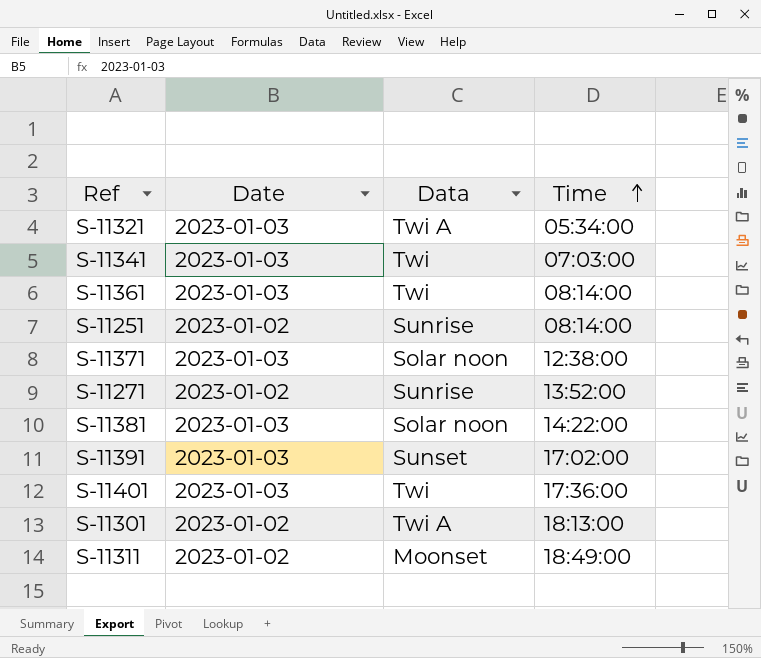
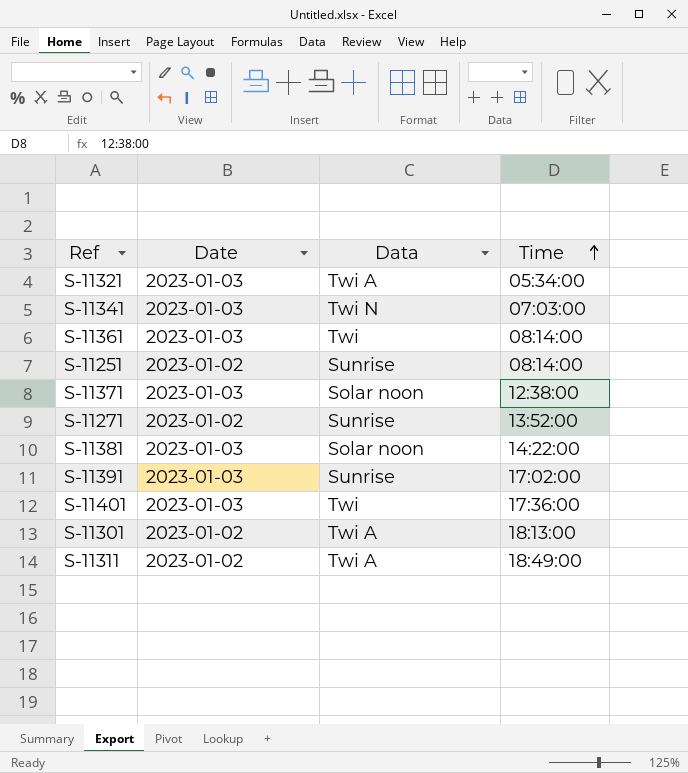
S-11341 | Data: Twi -> Twi N
S-11391 | Data: Sunset -> Sunrise
S-11311 | Data: Moonset -> Twi A

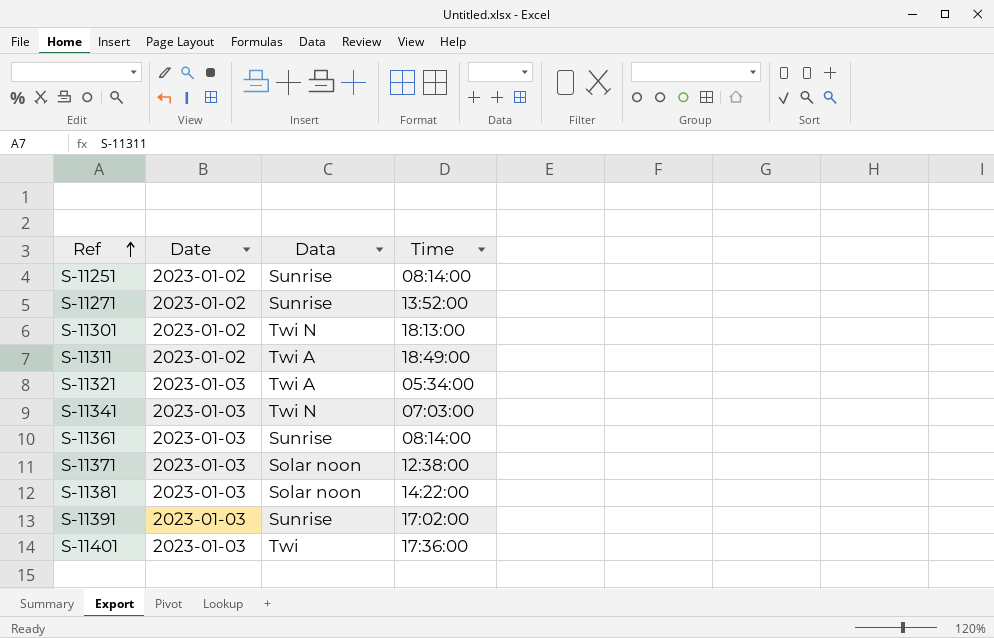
row order: Time ascending -> Ref ascending
S-11301 | Data: Twi A -> Twi N
S-11361 | Data: Twi -> Sunrise

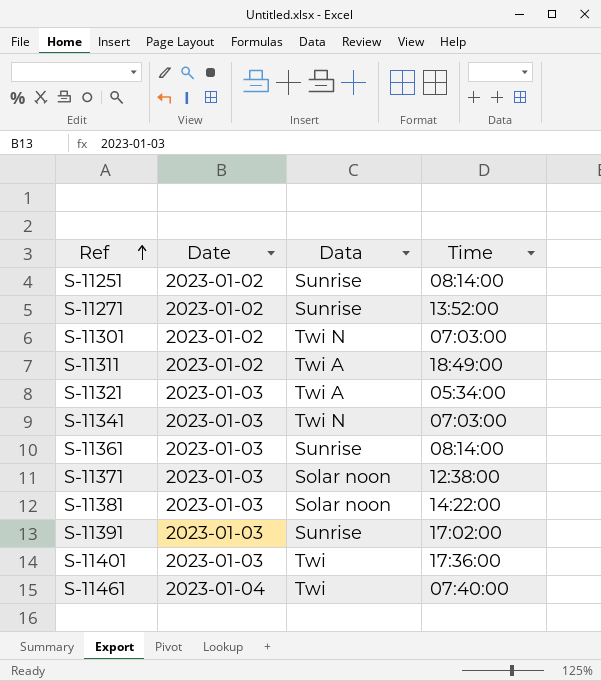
S-11301 | Time: 18:13:00 -> 07:03:00
row S-11461: none -> 2023-01-04 | Twi | 07:40:00

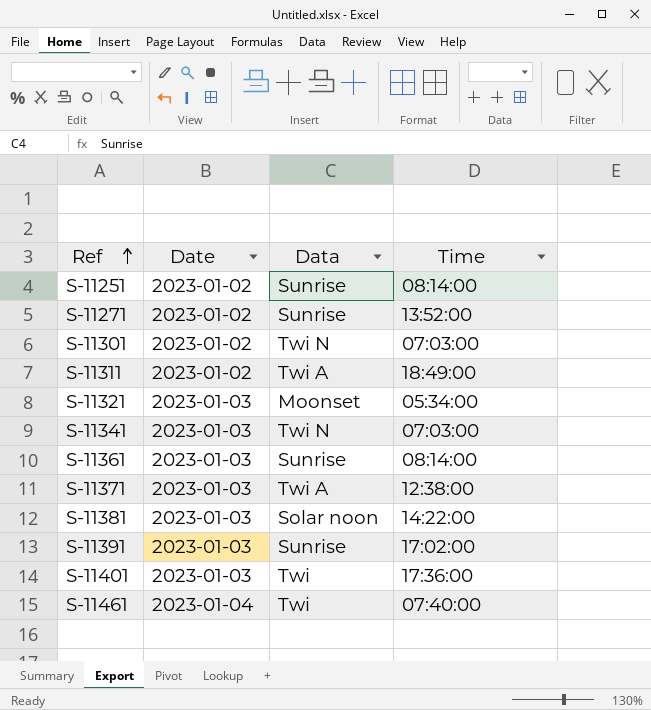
S-11321 | Data: Twi A -> Moonset
S-11371 | Data: Solar noon -> Twi A

